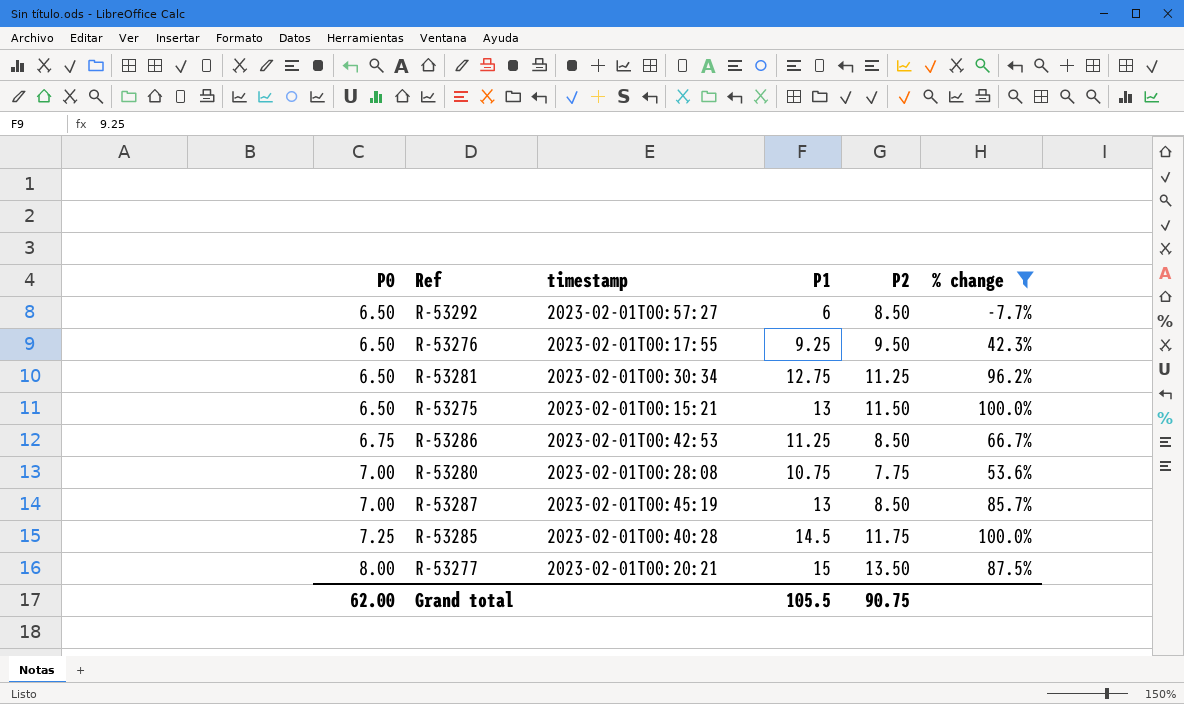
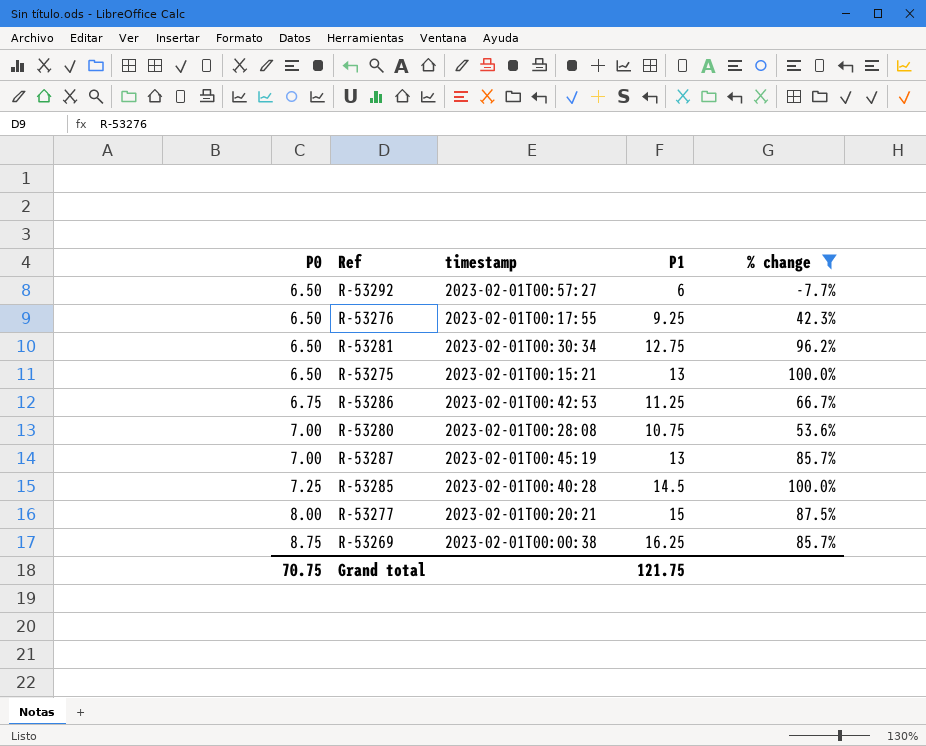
column P2 | position: 5 -> none
row R-53269: none -> 8.75 | 2023-02-01T00:00:38 | 16.25 | 85.7%
Grand total | P0: 62.00 -> 70.75
Grand total | P1: 105.5 -> 121.75

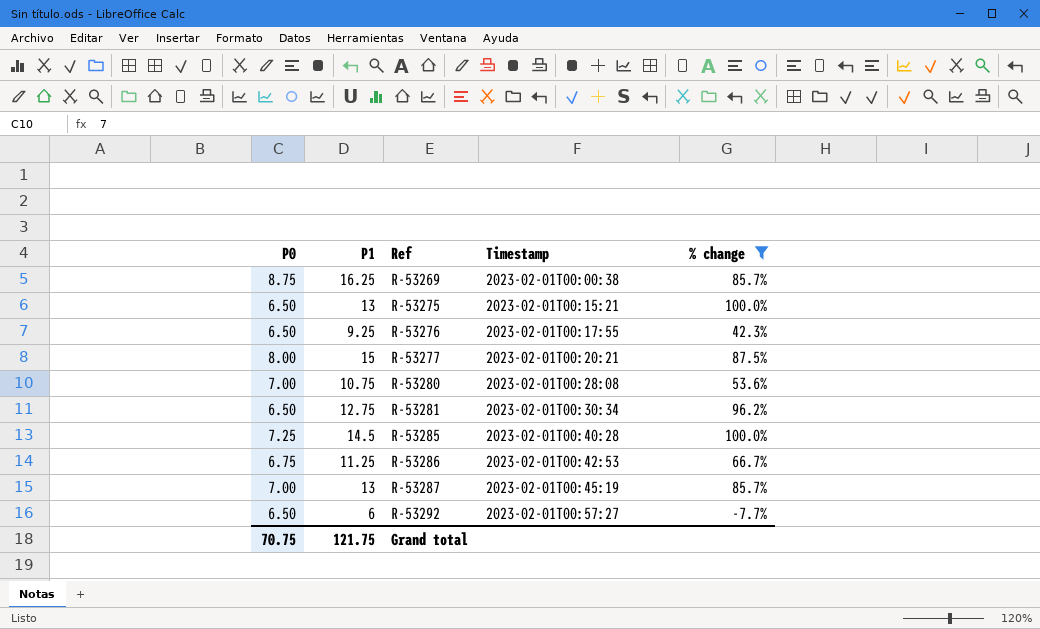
row order: P0 ascending -> Ref ascending
column P1 | position: 4 -> 2
column name: timestamp -> Timestamp

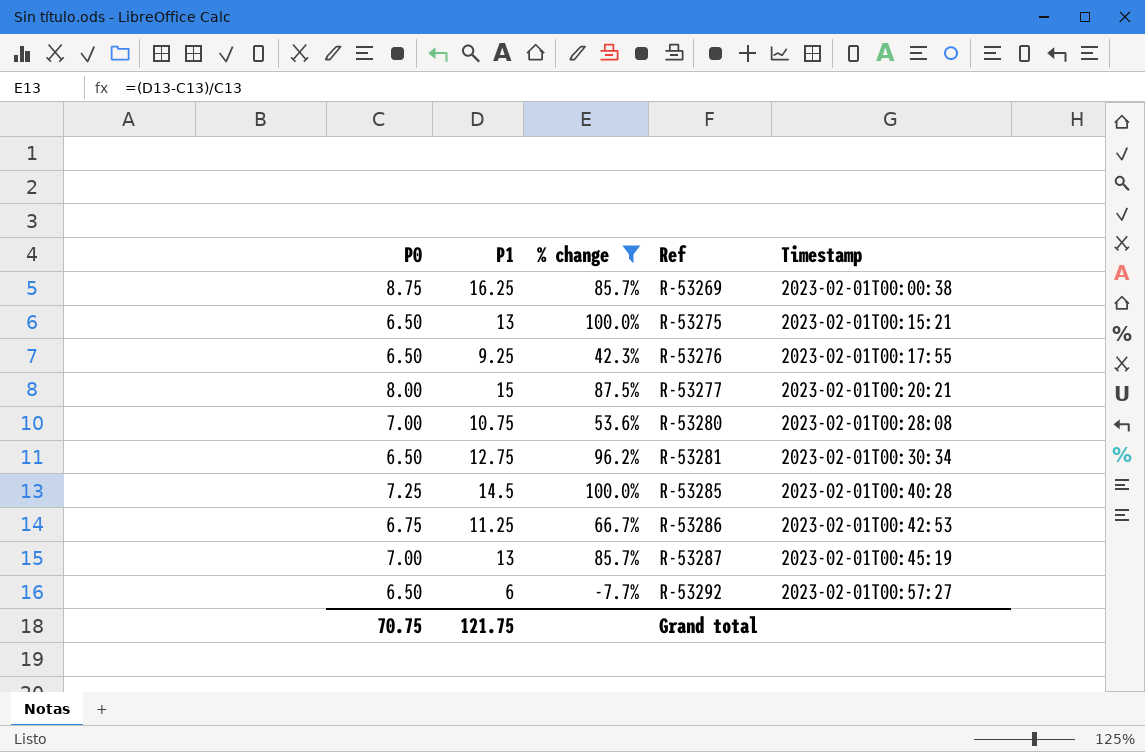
column % change | position: 5 -> 3

